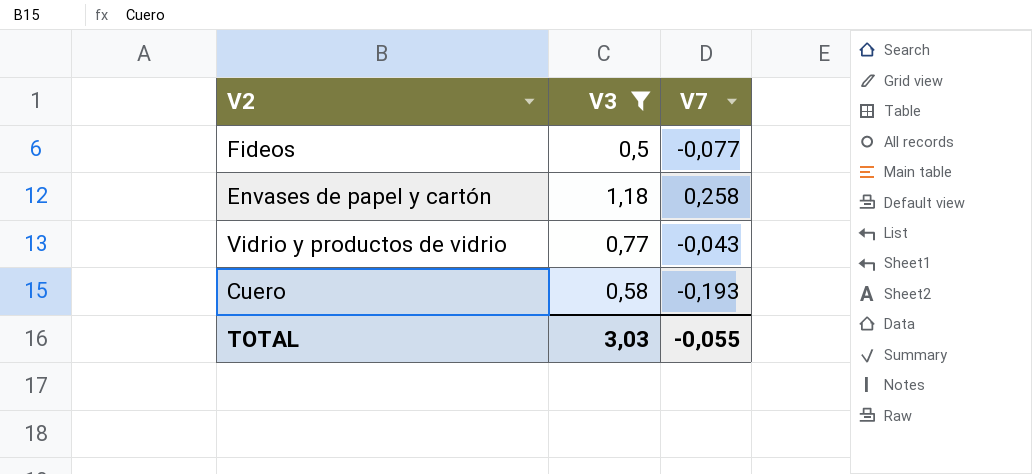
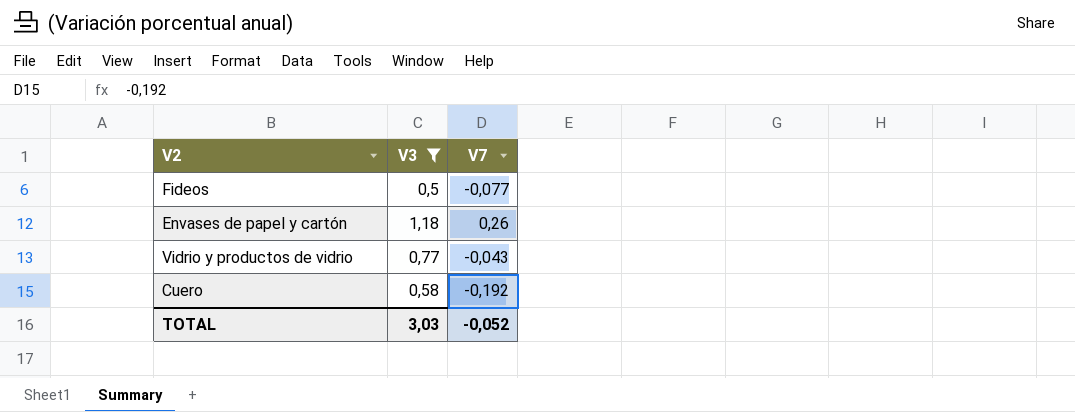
Envases de papel y cartón | V7: 0,258 -> 0,26
Cuero | V7: -0,193 -> -0,192
TOTAL | V7: -0,055 -> -0,052

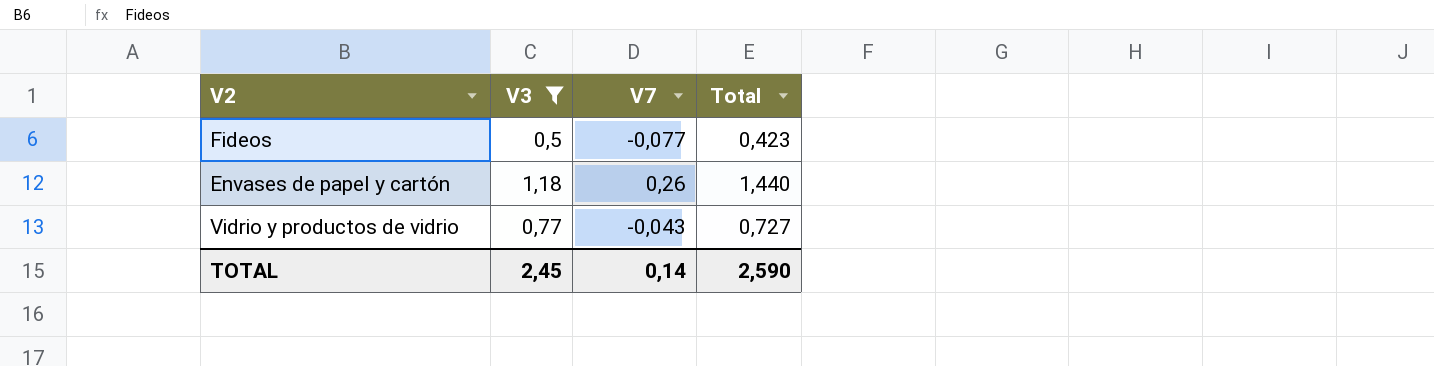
column Total | formula: none -> [V3] + [V7]
row Cuero: 0,58 | -0,192 -> none
TOTAL | V3: 3,03 -> 2,45
TOTAL | V7: -0,052 -> 0,14

